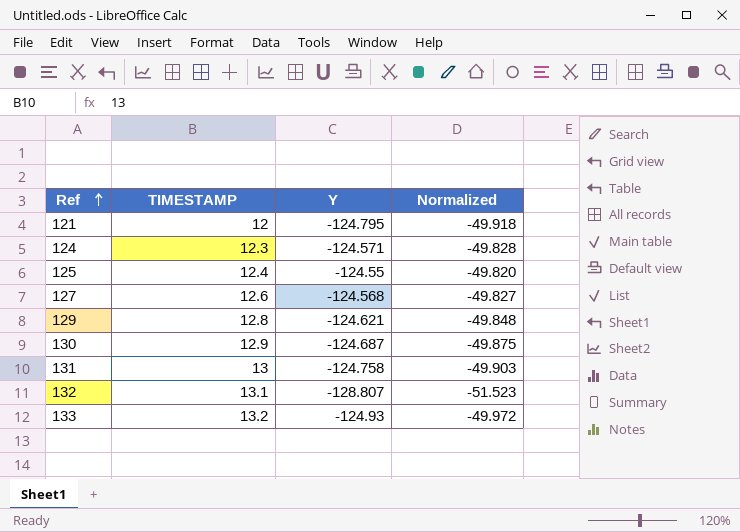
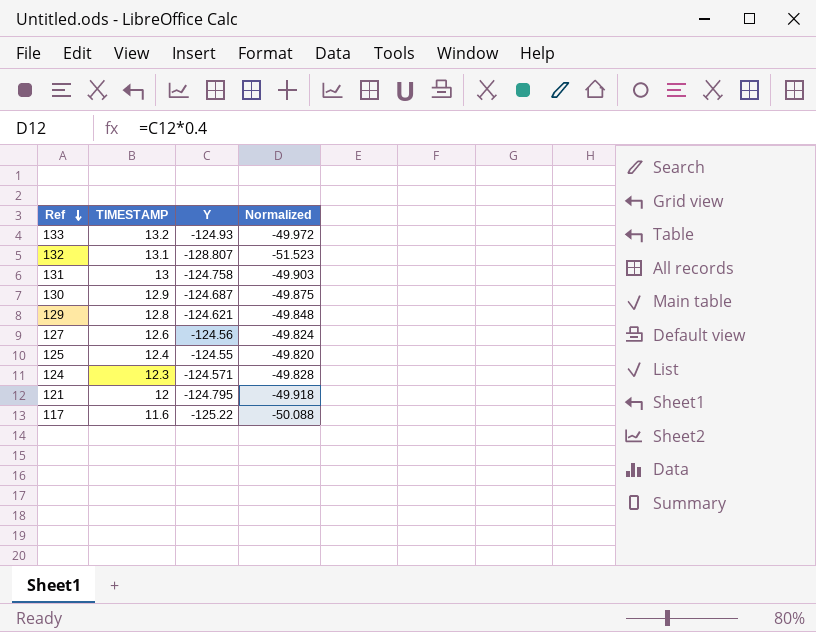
row order: Ref ascending -> Ref descending
127 | Y: -124.568 -> -124.56
127 | Normalized: -49.827 -> -49.824
row 117: none -> 11.6 | -125.22 | -50.088

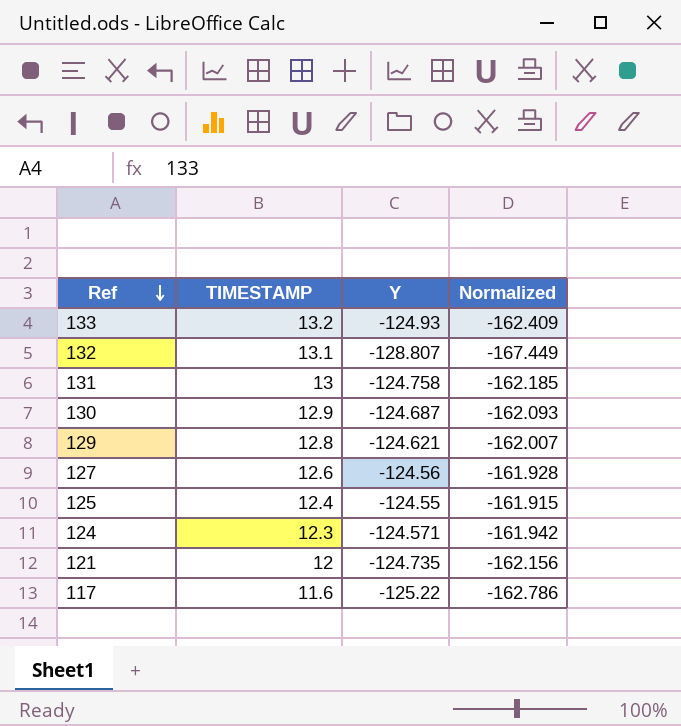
column Normalized | formula: [Y] * 0.4 -> [Y] * 1.3
121 | Y: -124.795 -> -124.735

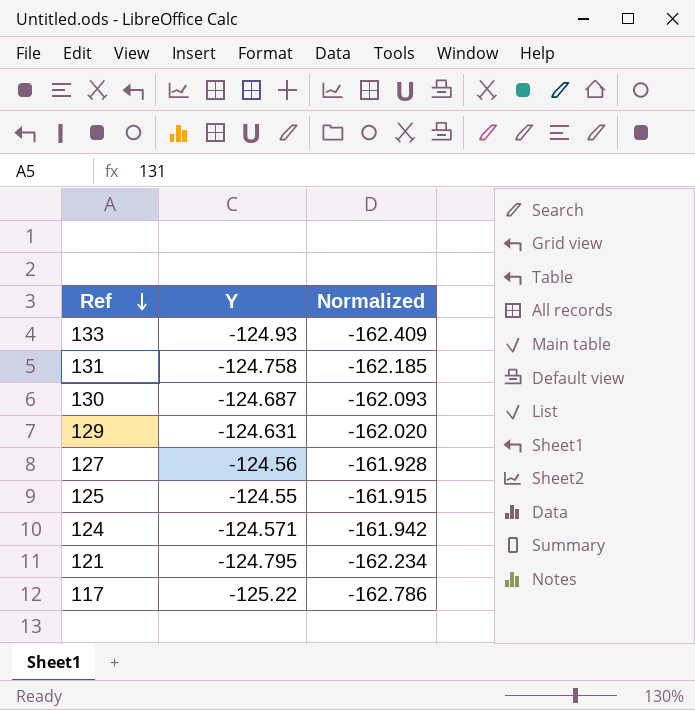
column TIMESTAMP | position: 2 -> none
row 132: 13.1 | -128.807 | -167.449 -> none
129 | Y: -124.621 -> -124.631
129 | Normalized: -162.007 -> -162.020
121 | Y: -124.735 -> -124.795
121 | Normalized: -162.156 -> -162.234

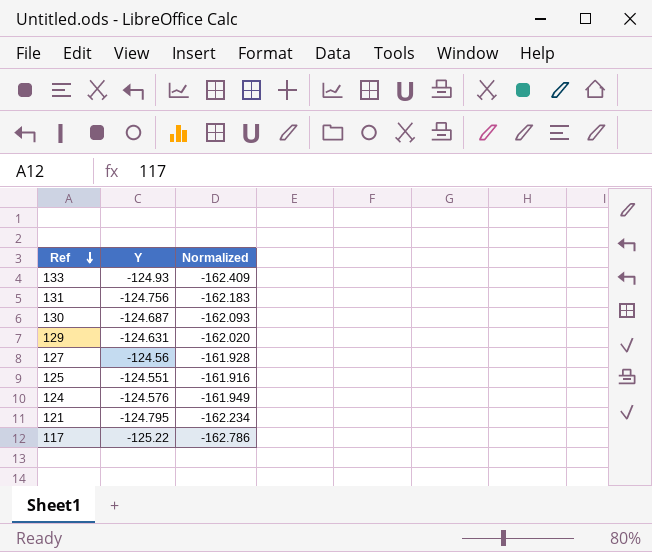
131 | Y: -124.758 -> -124.756
131 | Normalized: -162.185 -> -162.183
125 | Y: -124.55 -> -124.551
125 | Normalized: -161.915 -> -161.916
124 | Y: -124.571 -> -124.576
124 | Normalized: -161.942 -> -161.949

